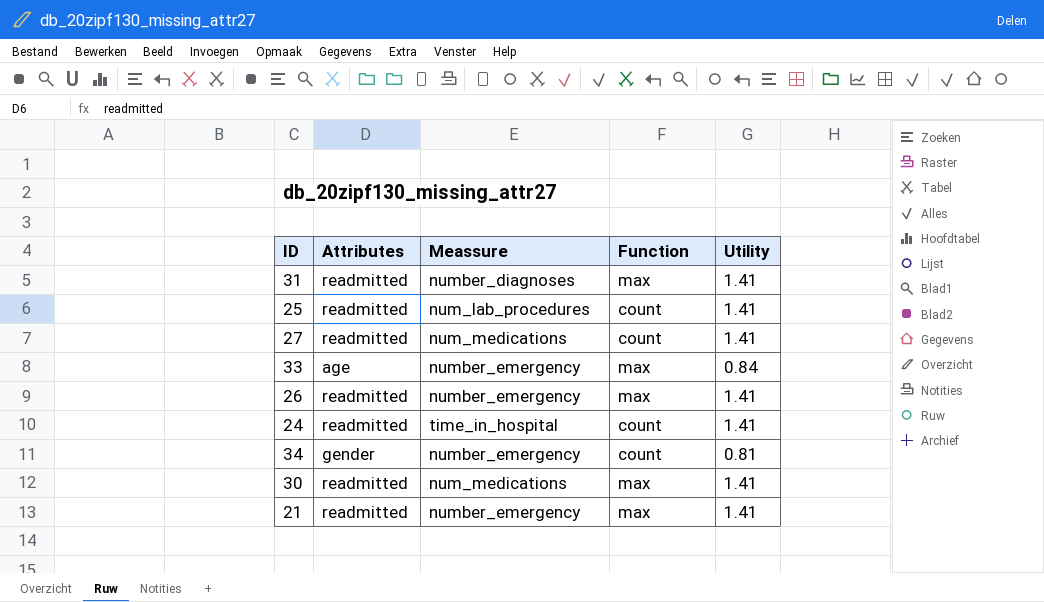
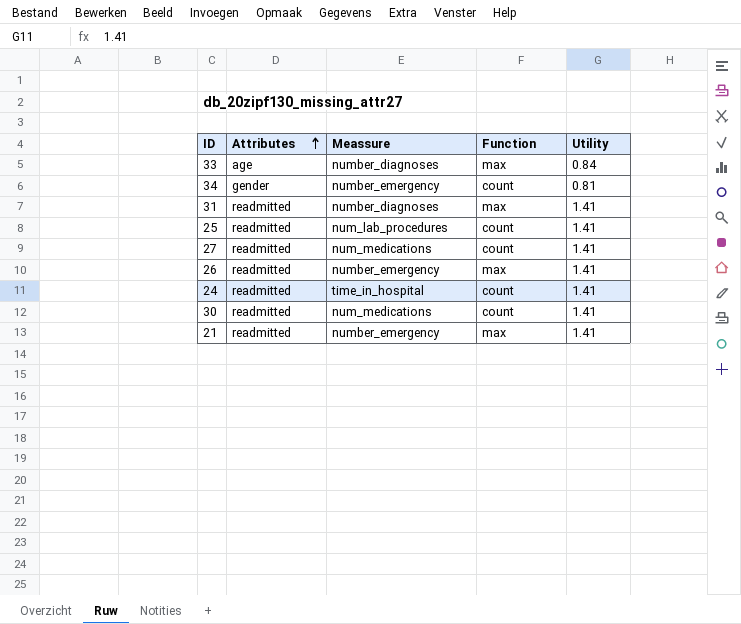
row order: none -> Attributes ascending
33 | Meassure: number_emergency -> number_diagnoses
30 | Function: max -> count

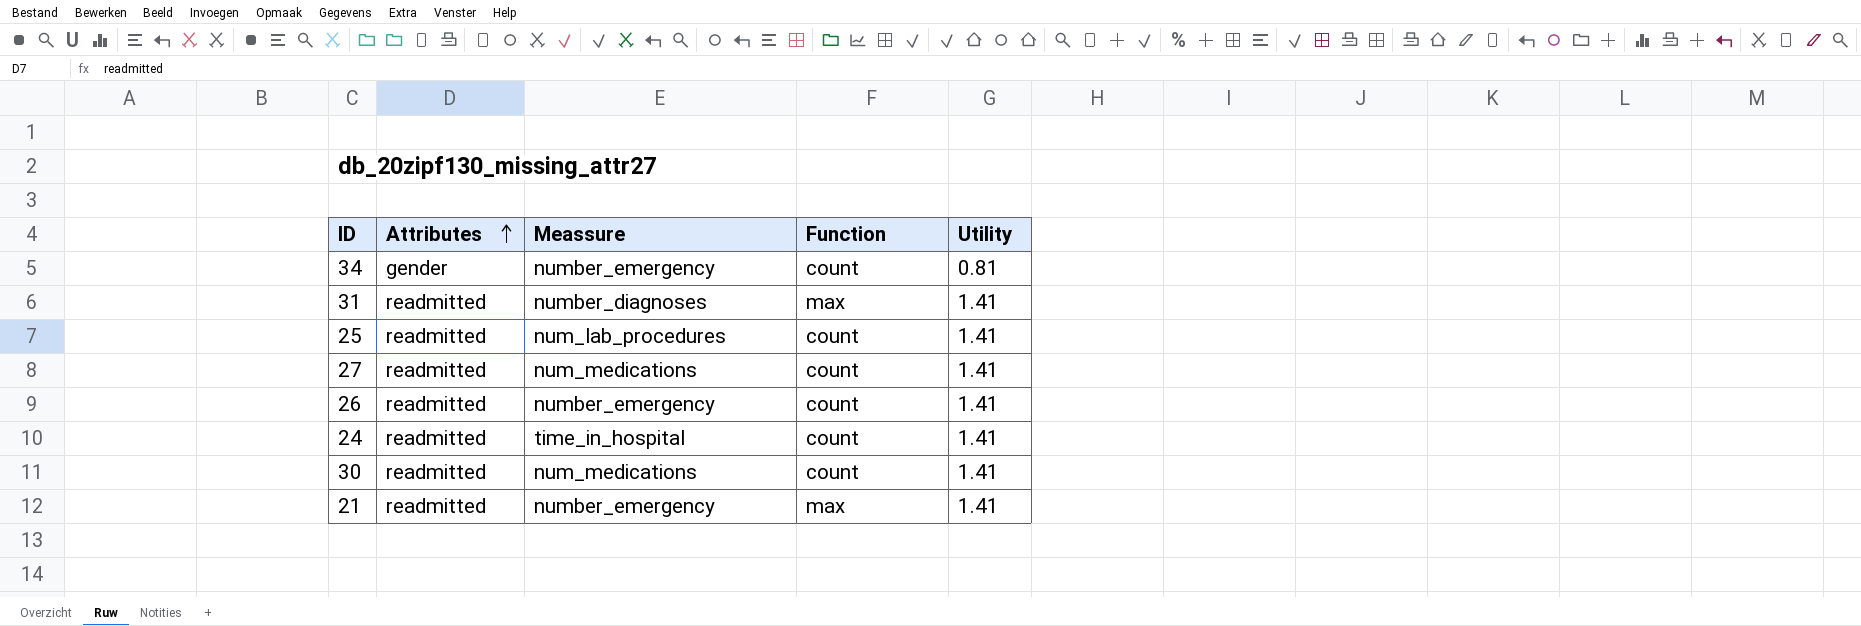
row 33: age | number_diagnoses | max | 0.84 -> none
26 | Function: max -> count

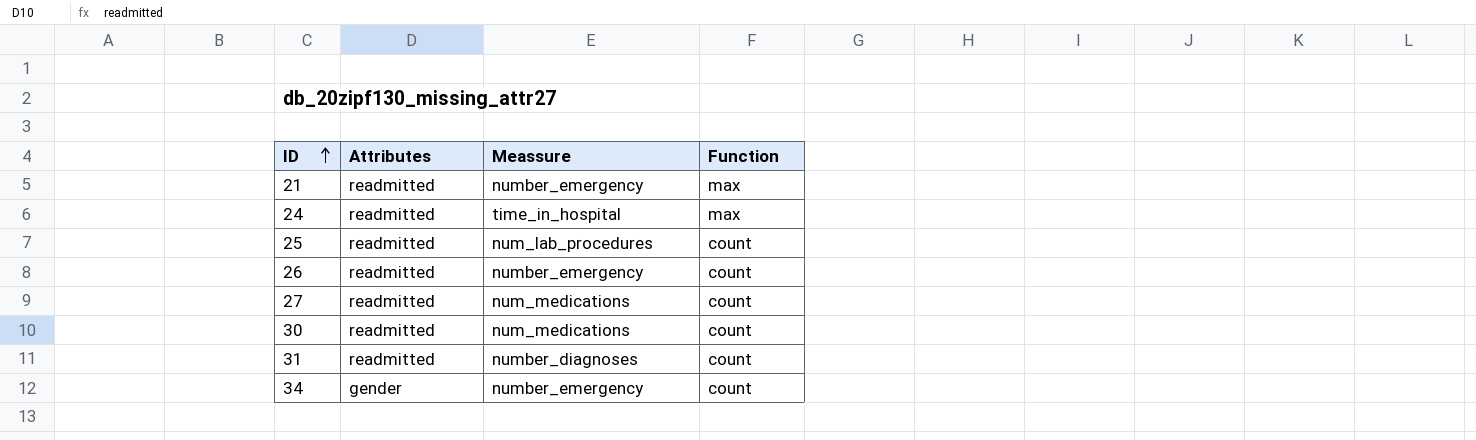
row order: Attributes ascending -> ID ascending
column Utility | position: 5 -> none
24 | Function: count -> max
31 | Function: max -> count

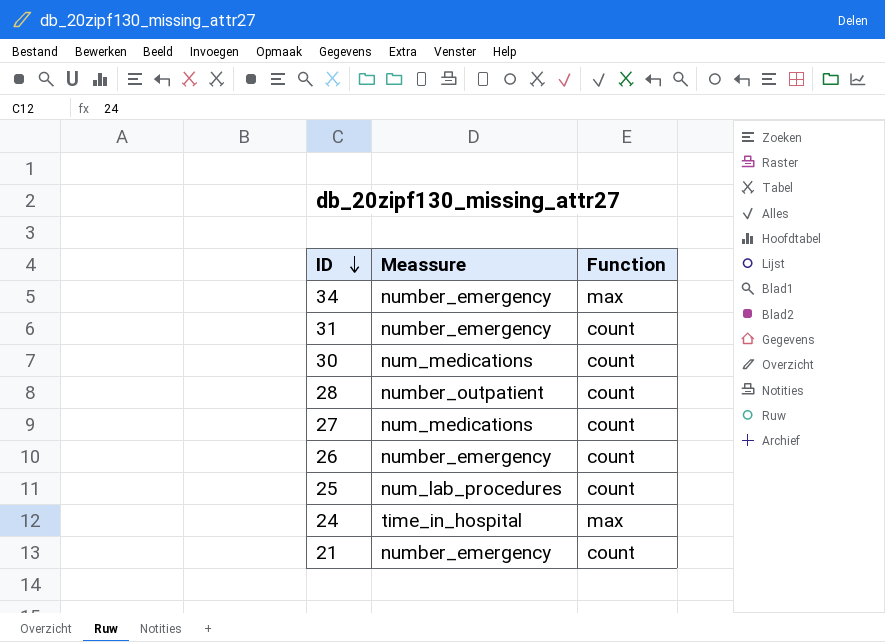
row order: ID ascending -> ID descending
column Attributes | position: 2 -> none
34 | Function: count -> max
31 | Meassure: number_diagnoses -> number_emergency
row 28: none -> number_outpatient | count
21 | Function: max -> count

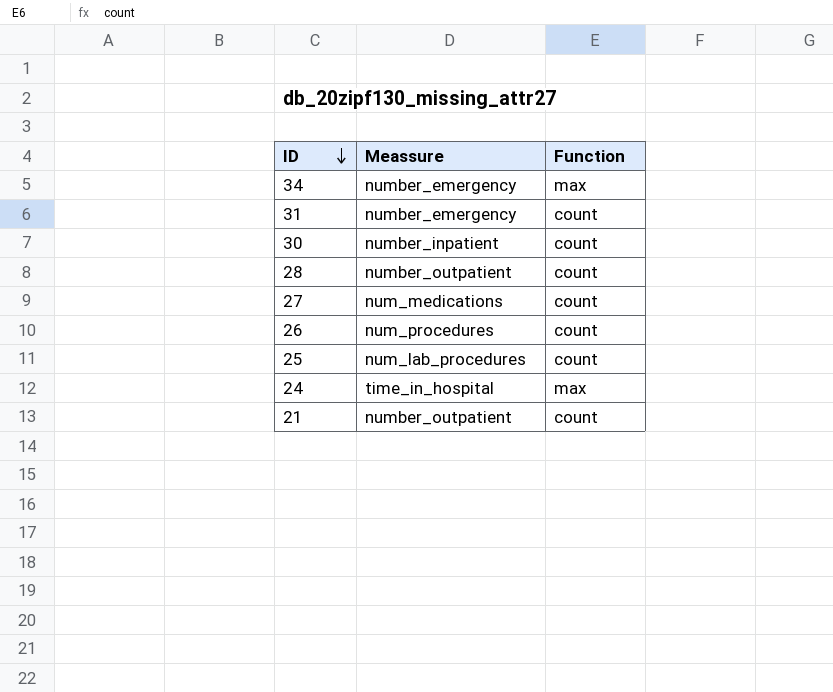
30 | Meassure: num_medications -> number_inpatient
26 | Meassure: number_emergency -> num_procedures
21 | Meassure: number_emergency -> number_outpatient

